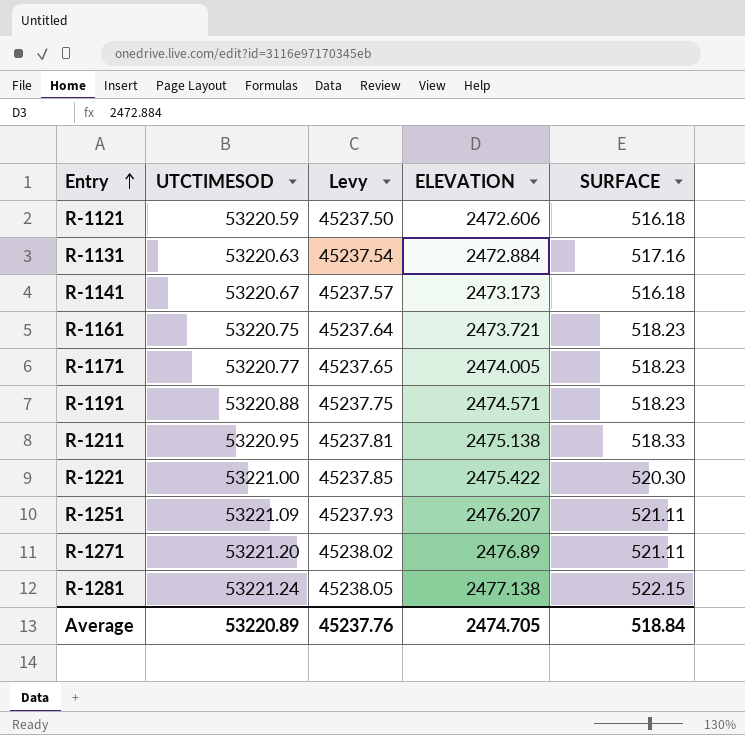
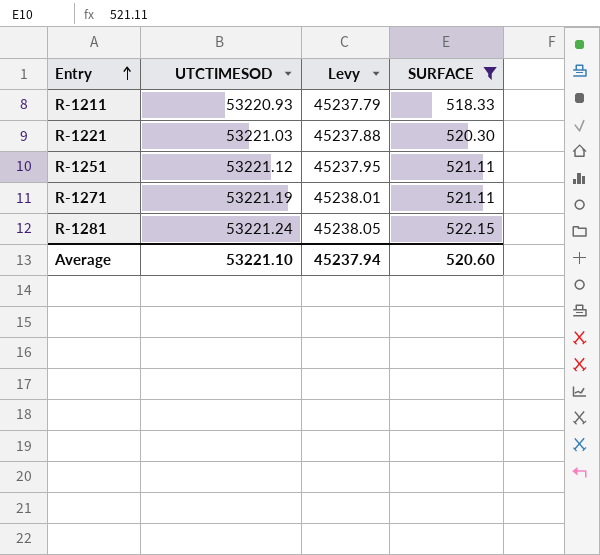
filter: none -> SURFACE >= 518.33
column ELEVATION | position: 4 -> none
R-1211 | UTCTIMESOD: 53220.95 -> 53220.93
R-1211 | Levy: 45237.81 -> 45237.79
R-1221 | UTCTIMESOD: 53221.00 -> 53221.03
R-1221 | Levy: 45237.85 -> 45237.88
R-1251 | UTCTIMESOD: 53221.09 -> 53221.12
R-1251 | Levy: 45237.93 -> 45237.95
R-1271 | UTCTIMESOD: 53221.20 -> 53221.19
R-1271 | Levy: 45238.02 -> 45238.01
Average | UTCTIMESOD: 53220.89 -> 53221.10
Average | Levy: 45237.76 -> 45237.94
Average | SURFACE: 518.84 -> 520.60

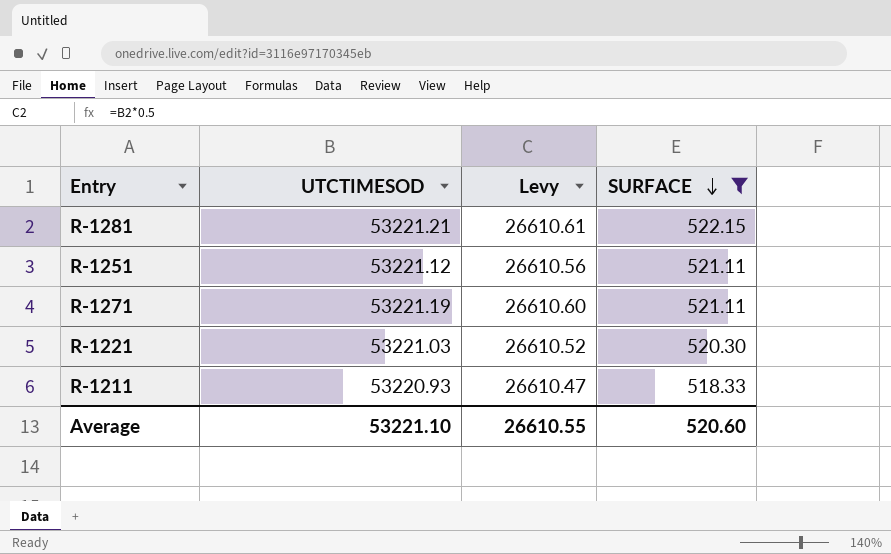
row order: Entry ascending -> SURFACE descending
column Levy | formula: [UTCTIMESOD] * 0.85 -> [UTCTIMESOD] * 0.5
R-1281 | UTCTIMESOD: 53221.24 -> 53221.21
Average | Levy: 45237.94 -> 26610.55

